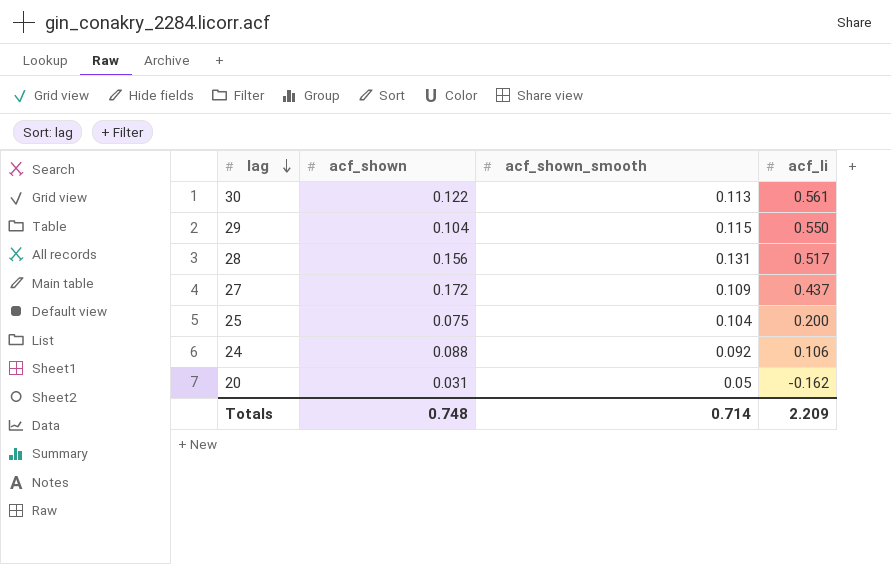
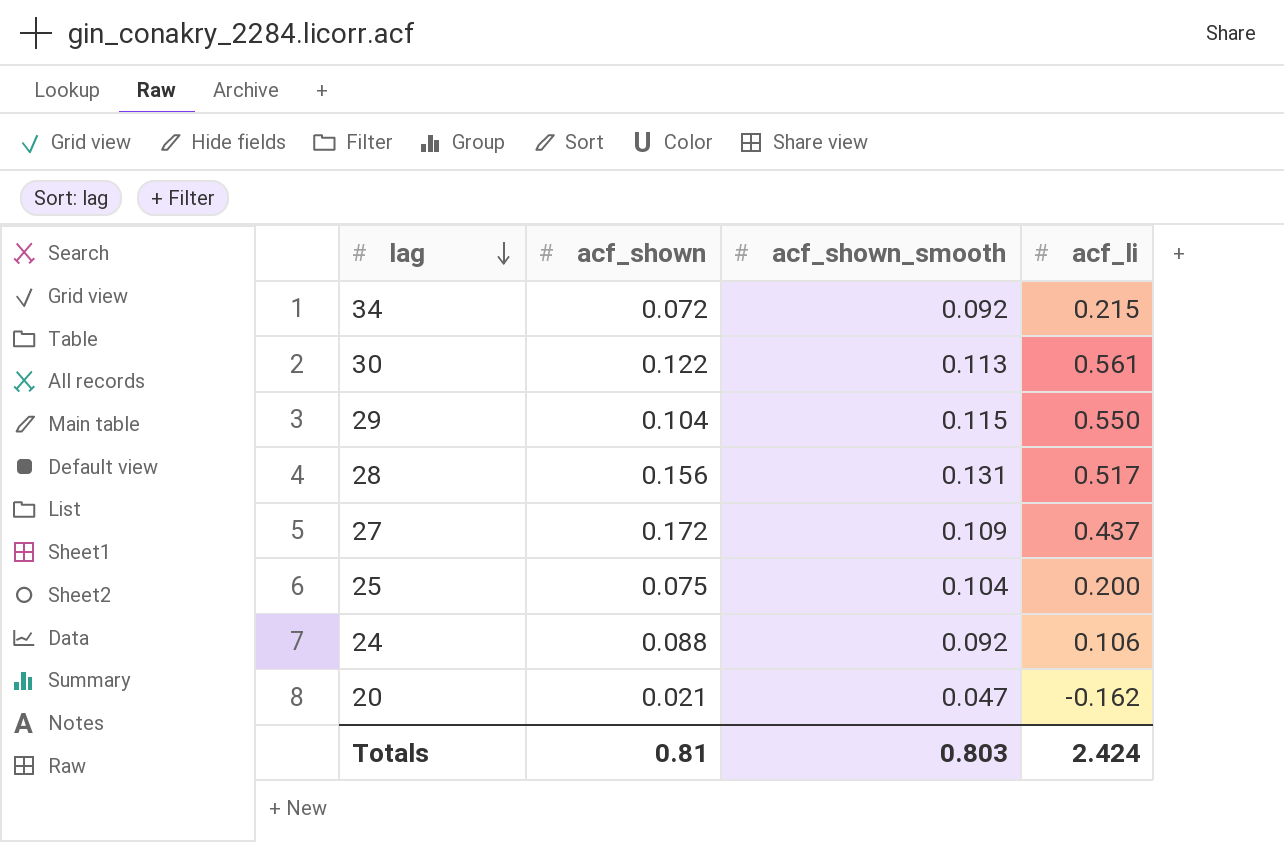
row 34: none -> 0.072 | 0.092 | 0.215
20 | acf_shown: 0.031 -> 0.021
20 | acf_shown_smooth: 0.05 -> 0.047
Totals | acf_shown: 0.748 -> 0.81
Totals | acf_shown_smooth: 0.714 -> 0.803
Totals | acf_li: 2.209 -> 2.424

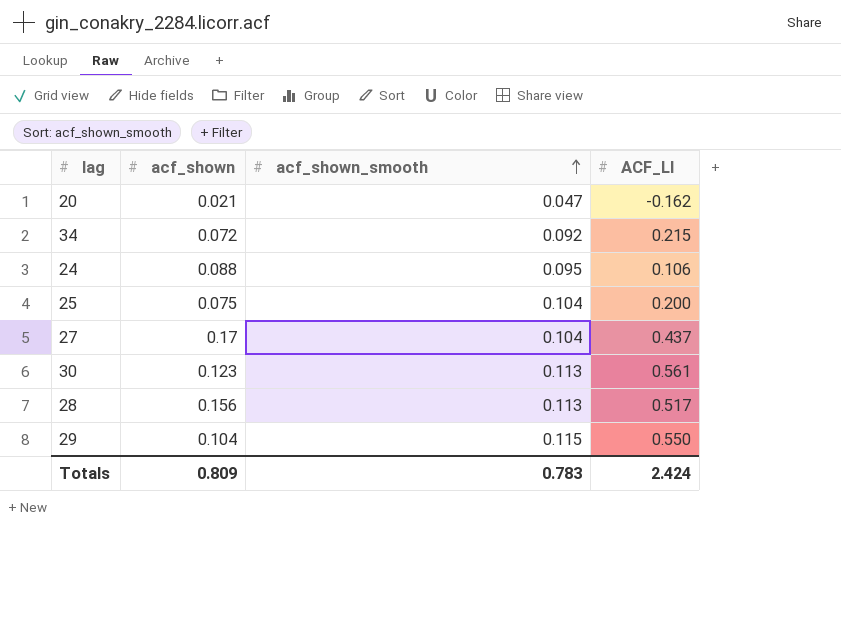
row order: lag descending -> acf_shown_smooth ascending
column name: acf_li -> ACF_LI
24 | acf_shown_smooth: 0.092 -> 0.095
27 | acf_shown: 0.172 -> 0.17
27 | acf_shown_smooth: 0.109 -> 0.104
30 | acf_shown: 0.122 -> 0.123
28 | acf_shown_smooth: 0.131 -> 0.113
Totals | acf_shown: 0.81 -> 0.809
Totals | acf_shown_smooth: 0.803 -> 0.783

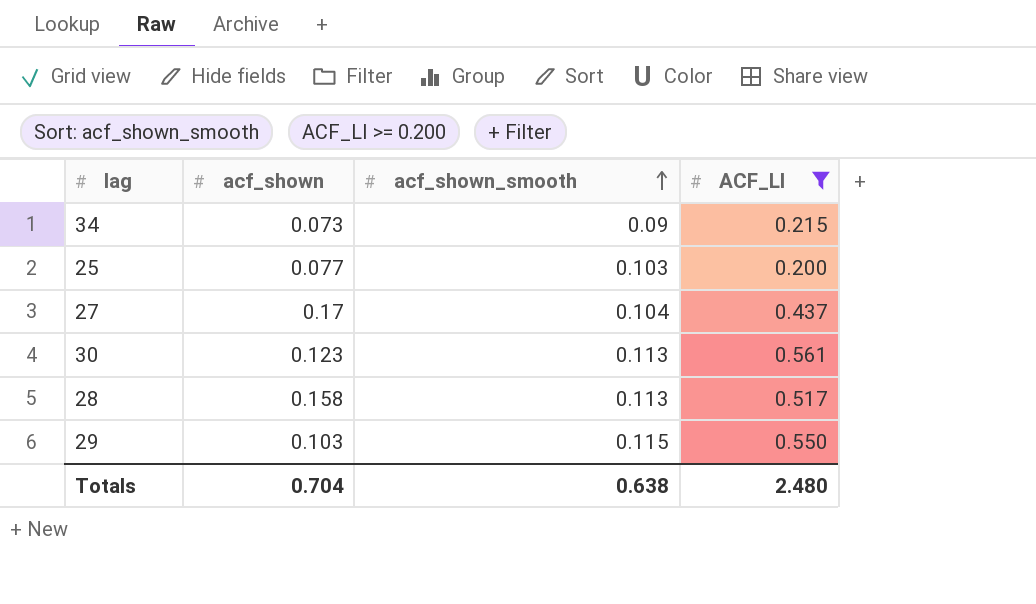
filter: none -> ACF_LI >= 0.200
34 | acf_shown: 0.072 -> 0.073
34 | acf_shown_smooth: 0.092 -> 0.09
25 | acf_shown: 0.075 -> 0.077
25 | acf_shown_smooth: 0.104 -> 0.103
28 | acf_shown: 0.156 -> 0.158
29 | acf_shown: 0.104 -> 0.103
Totals | acf_shown: 0.809 -> 0.704
Totals | acf_shown_smooth: 0.783 -> 0.638
Totals | ACF_LI: 2.424 -> 2.480

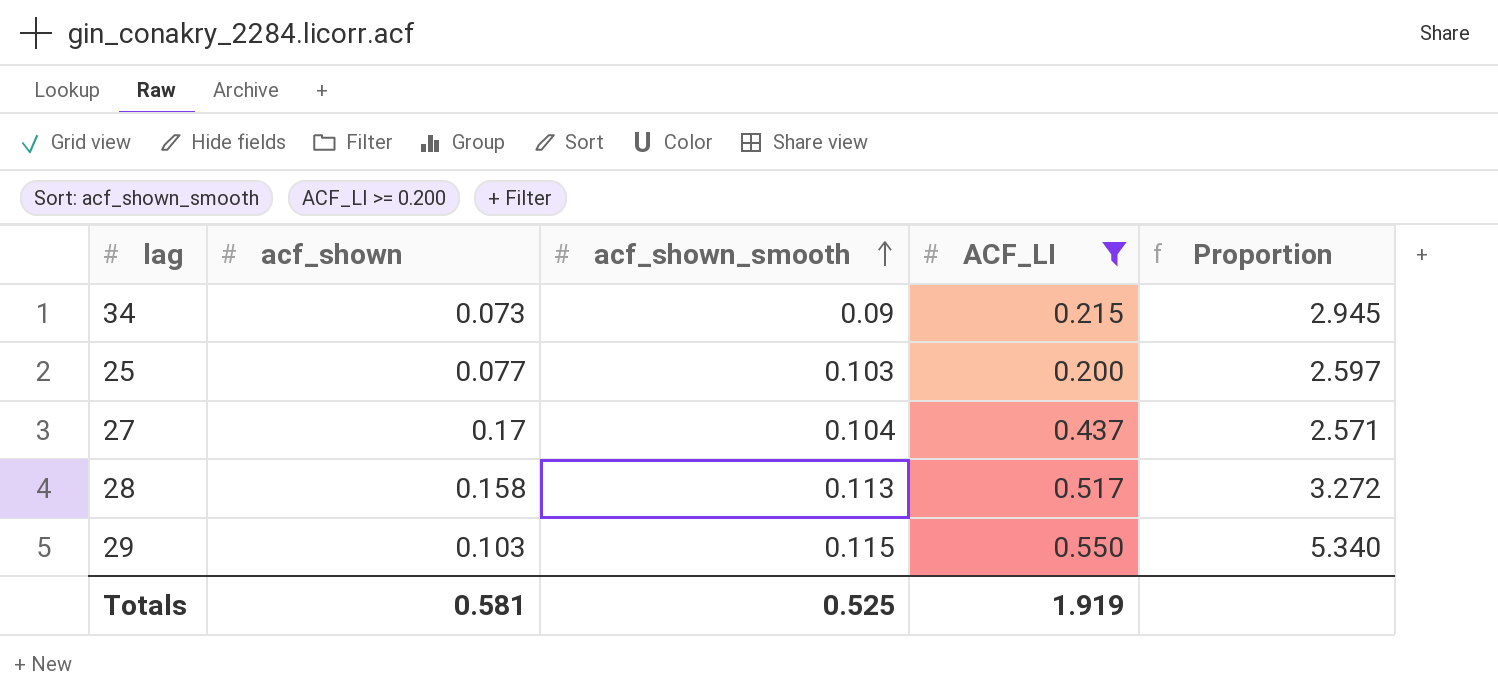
column Proportion | formula: none -> [ACF_LI] / [acf_shown]
row 30: 0.123 | 0.113 | 0.561 -> none
Totals | acf_shown: 0.704 -> 0.581
Totals | acf_shown_smooth: 0.638 -> 0.525
Totals | ACF_LI: 2.480 -> 1.919

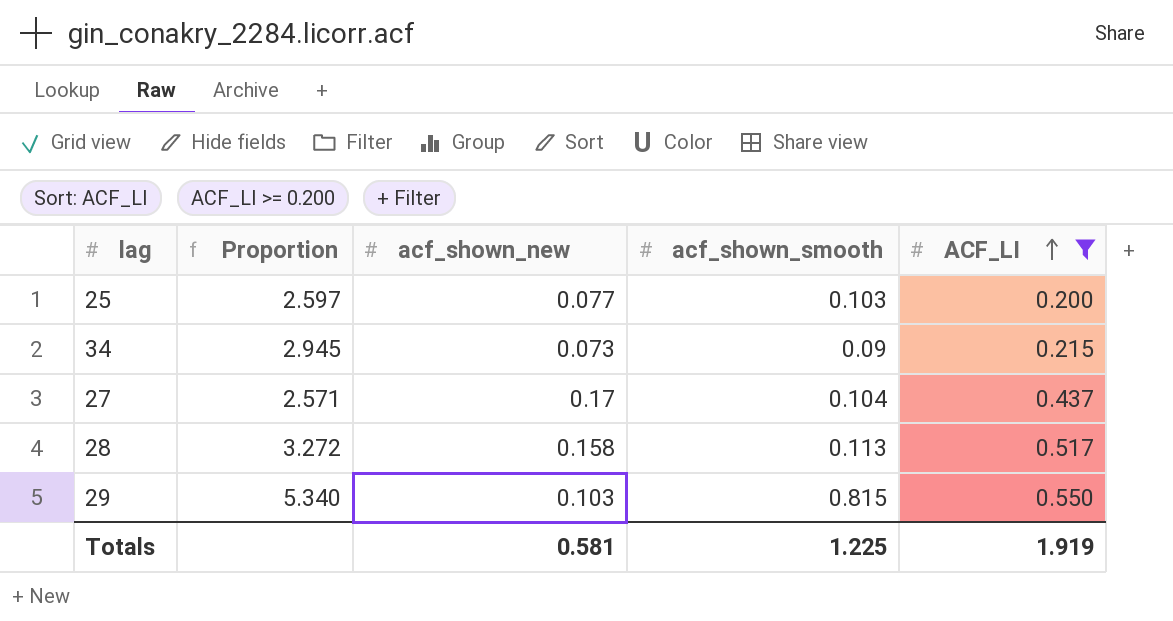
row order: acf_shown_smooth ascending -> ACF_LI ascending
column Proportion | position: 5 -> 2
column name: acf_shown -> acf_shown_new
29 | acf_shown_smooth: 0.115 -> 0.815
Totals | acf_shown_smooth: 0.525 -> 1.225

